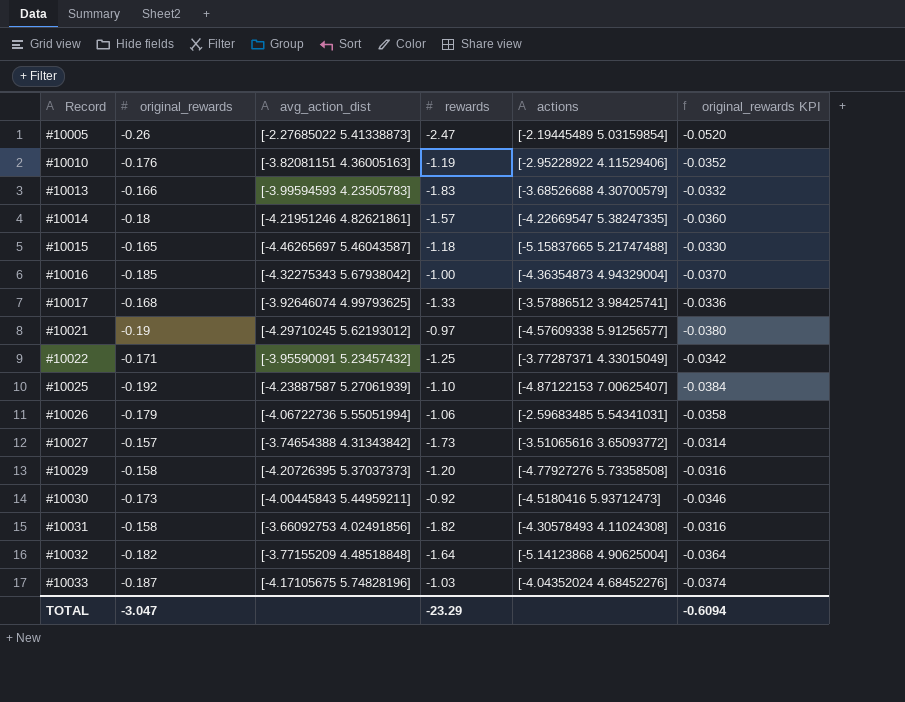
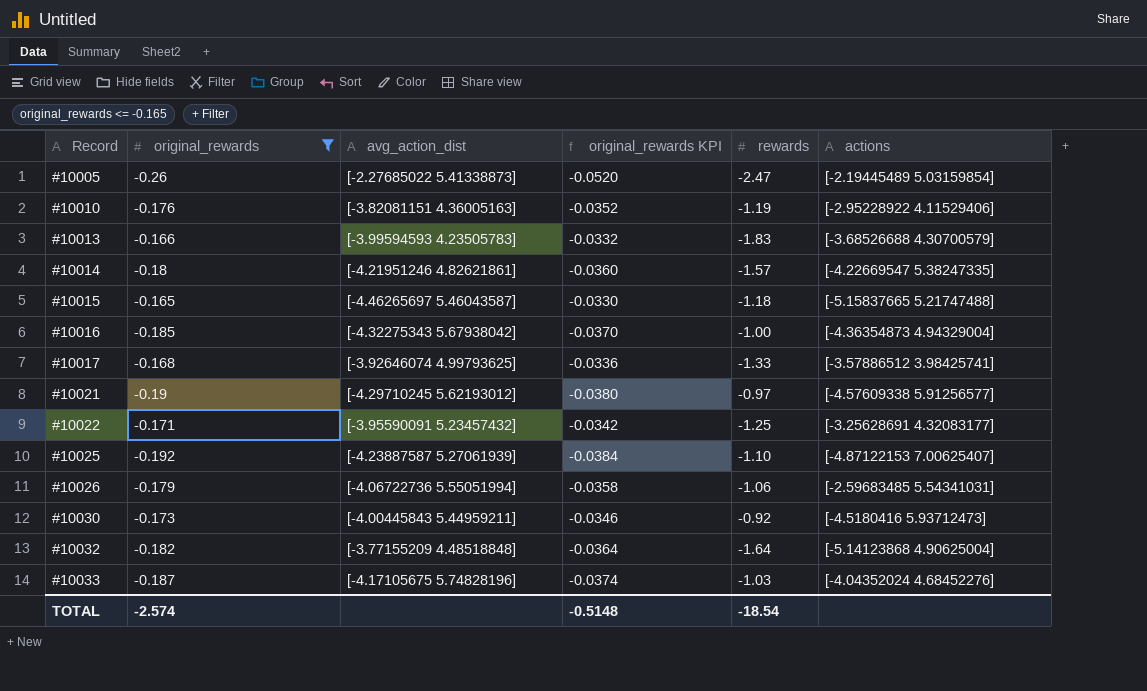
filter: none -> original_rewards <= -0.165
column original_rewards KPI | position: 6 -> 4
#10022 | actions: [-3.77287371 4.33015049] -> [-3.25628691 4.32083177]
TOTAL | original_rewards: -3.047 -> -2.574
TOTAL | original_rewards KPI: -0.6094 -> -0.5148
TOTAL | rewards: -23.29 -> -18.54

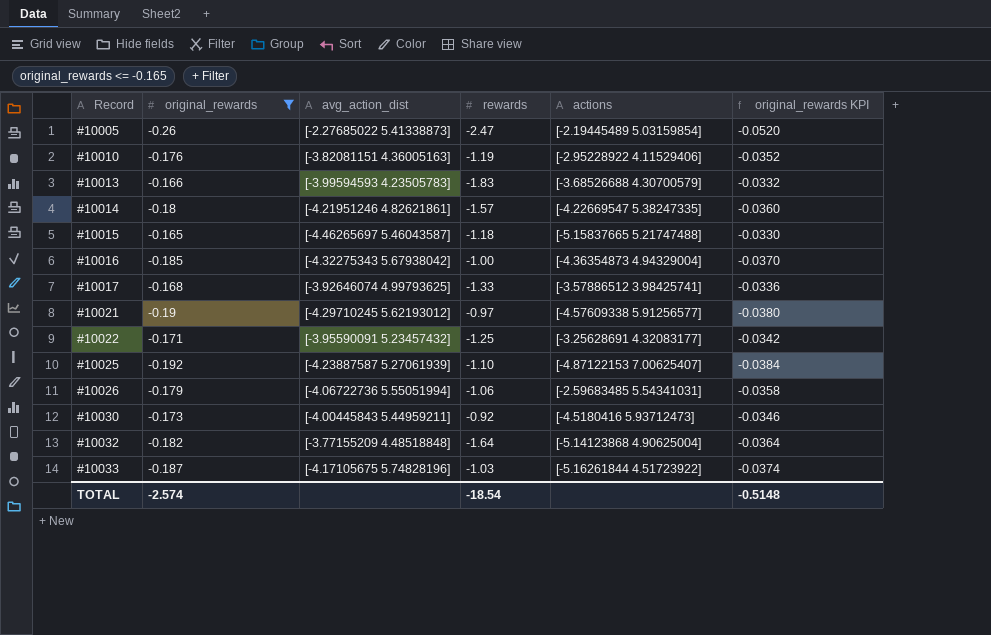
column original_rewards KPI | position: 4 -> 6
#10033 | actions: [-4.04352024 4.68452276] -> [-5.16261844 4.51723922]

